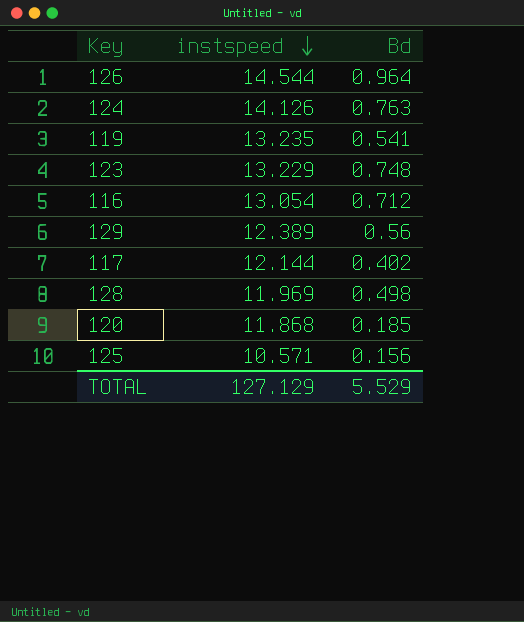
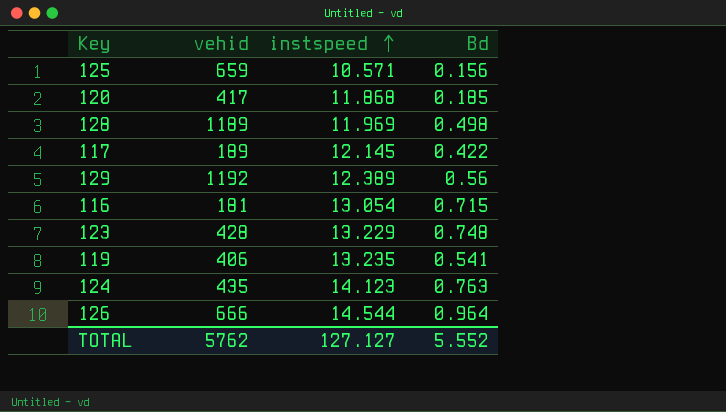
row order: instspeed descending -> instspeed ascending
column vehid | position: none -> 2
117 | instspeed: 12.144 -> 12.145
117 | Bd: 0.402 -> 0.422
116 | Bd: 0.712 -> 0.715
124 | instspeed: 14.126 -> 14.123
TOTAL | instspeed: 127.129 -> 127.127
TOTAL | Bd: 5.529 -> 5.552

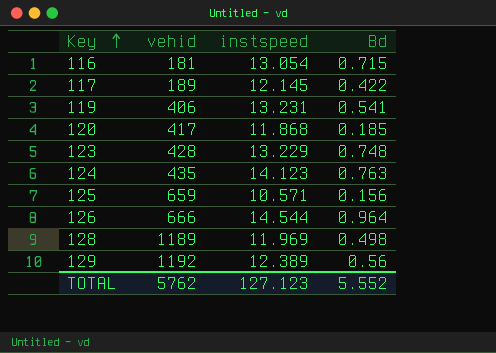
row order: instspeed ascending -> Key ascending
119 | instspeed: 13.235 -> 13.231
TOTAL | instspeed: 127.127 -> 127.123

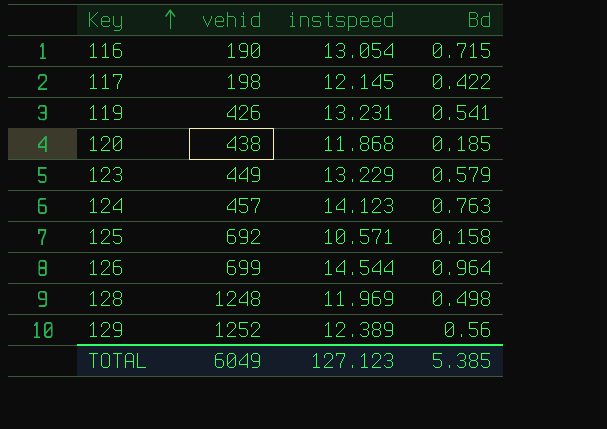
116 | vehid: 181 -> 190
117 | vehid: 189 -> 198
119 | vehid: 406 -> 426
120 | vehid: 417 -> 438
123 | vehid: 428 -> 449
123 | Bd: 0.748 -> 0.579
124 | vehid: 435 -> 457
125 | vehid: 659 -> 692
125 | Bd: 0.156 -> 0.158
126 | vehid: 666 -> 699
128 | vehid: 1189 -> 1248
129 | vehid: 1192 -> 1252
TOTAL | vehid: 5762 -> 6049
TOTAL | Bd: 5.552 -> 5.385

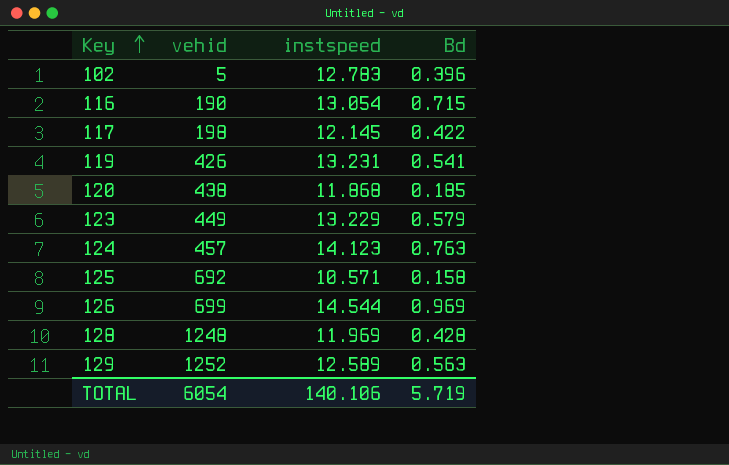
row 102: none -> 5 | 12.783 | 0.396
126 | Bd: 0.964 -> 0.969
128 | Bd: 0.498 -> 0.428
129 | instspeed: 12.389 -> 12.589
129 | Bd: 0.56 -> 0.563
TOTAL | vehid: 6049 -> 6054
TOTAL | instspeed: 127.123 -> 140.106
TOTAL | Bd: 5.385 -> 5.719

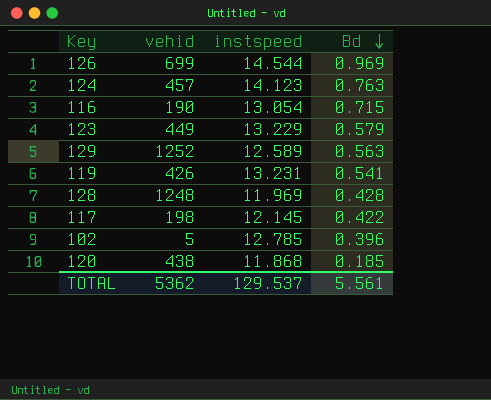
row order: Key ascending -> Bd descending
row 125: 692 | 10.571 | 0.158 -> none
102 | instspeed: 12.783 -> 12.785
TOTAL | vehid: 6054 -> 5362
TOTAL | instspeed: 140.106 -> 129.537
TOTAL | Bd: 5.719 -> 5.561

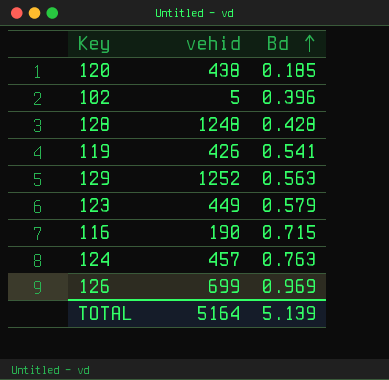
row order: Bd descending -> Bd ascending
column instspeed | position: 3 -> none
row 117: 198 | 12.145 | 0.422 -> none
TOTAL | vehid: 5362 -> 5164
TOTAL | Bd: 5.561 -> 5.139

